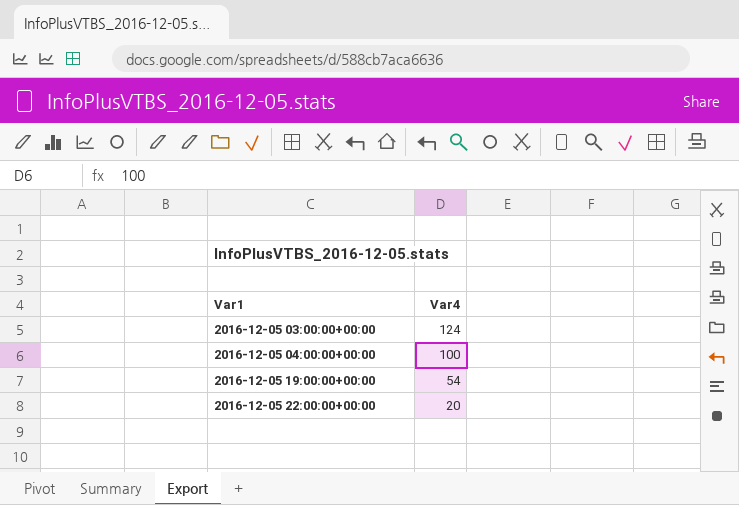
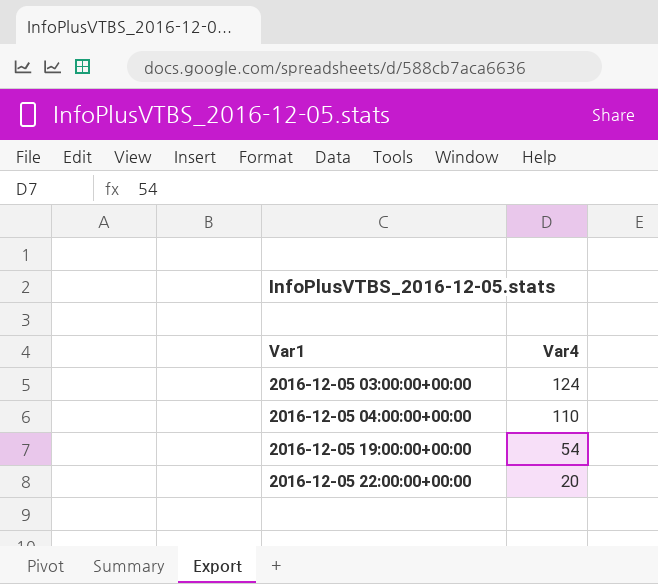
2016-12-05 04:00:00+00:00 | Var4: 100 -> 110

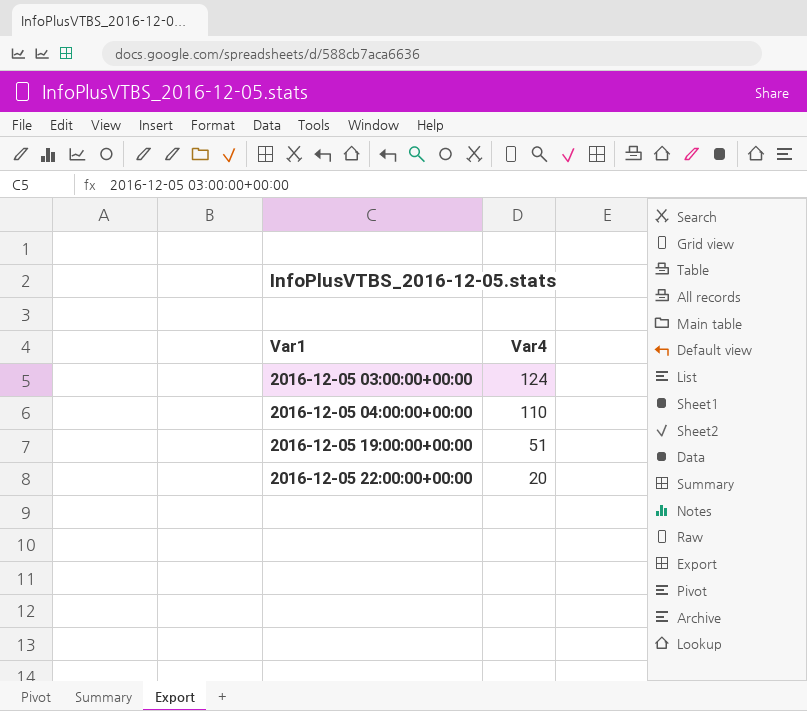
2016-12-05 19:00:00+00:00 | Var4: 54 -> 51

